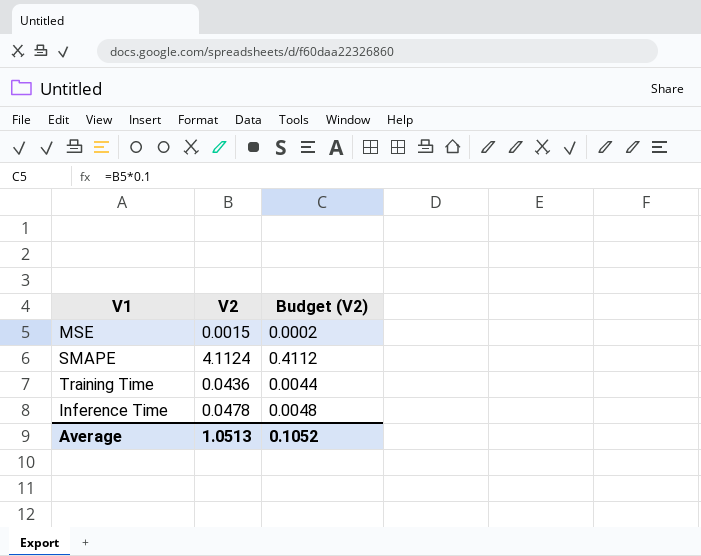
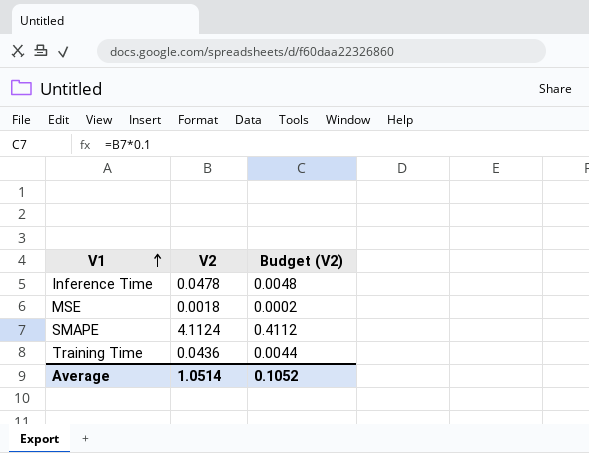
row order: none -> V1 ascending
MSE | V2: 0.0015 -> 0.0018
Average | V2: 1.0513 -> 1.0514

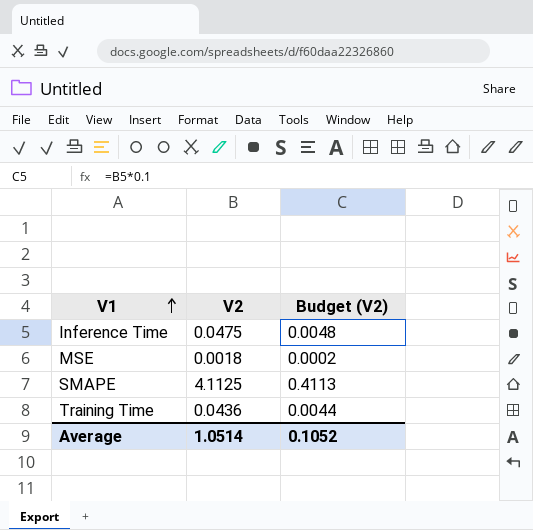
Inference Time | V2: 0.0478 -> 0.0475
SMAPE | V2: 4.1124 -> 4.1125
SMAPE | Budget (V2): 0.4112 -> 0.4113

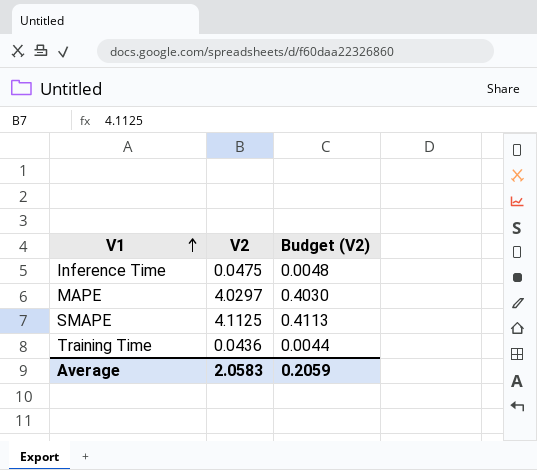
row MSE: 0.0018 | 0.0002 -> none
row MAPE: none -> 4.0297 | 0.4030
Average | V2: 1.0514 -> 2.0583
Average | Budget (V2): 0.1052 -> 0.2059

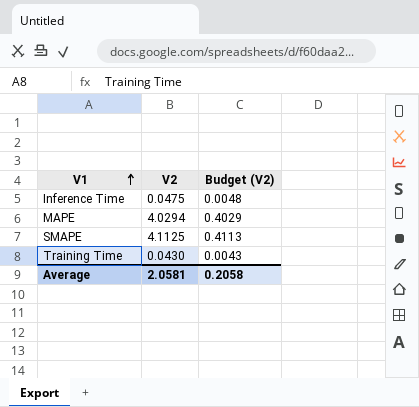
MAPE | V2: 4.0297 -> 4.0294
MAPE | Budget (V2): 0.4030 -> 0.4029
Training Time | V2: 0.0436 -> 0.0430
Training Time | Budget (V2): 0.0044 -> 0.0043
Average | V2: 2.0583 -> 2.0581
Average | Budget (V2): 0.2059 -> 0.2058

